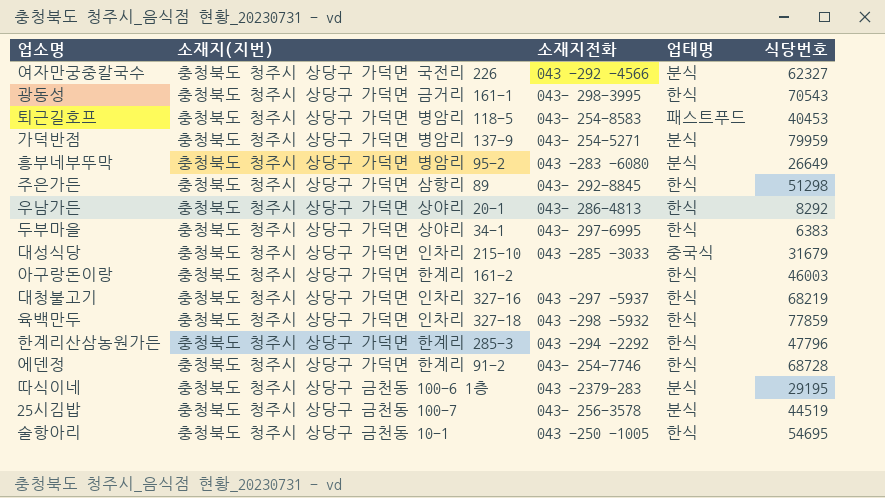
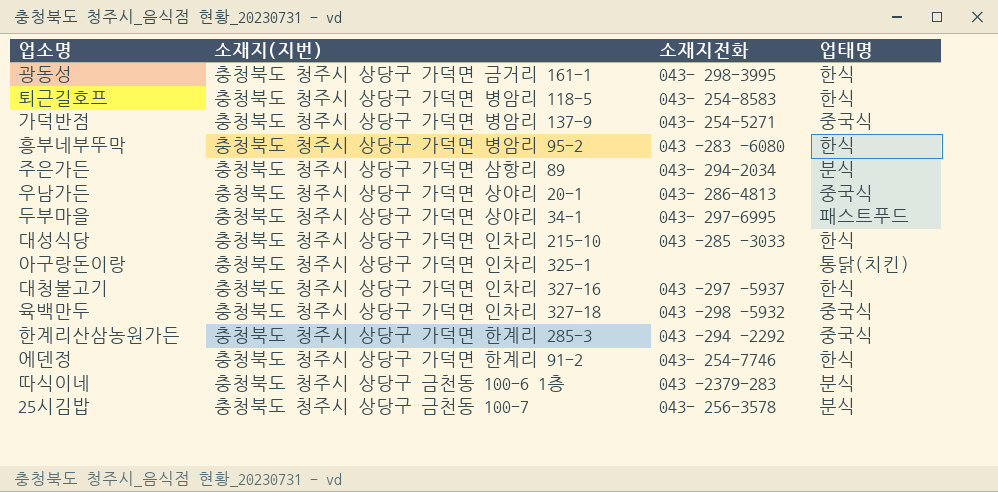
column 식당번호 | position: 5 -> none
row 여자만궁중칼국수: 충청북도 청주시 상당구 가덕면 국전리 226 | 043 -292 -4566 | 분식 | 62327 -> none
row 술항아리: 충청북도 청주시 상당구 금천동 10-1 | 043 -250 -1005 | 한식 | 54695 -> none
퇴근길호프 | 업태명: 패스트푸드 -> 한식
가덕반점 | 업태명: 분식 -> 중국식
흥부네부뚜막 | 업태명: 분식 -> 한식
주은가든 | 소재지전화: 043- 292-8845 -> 043- 294-2034
주은가든 | 업태명: 한식 -> 분식
우남가든 | 업태명: 한식 -> 중국식
두부마을 | 업태명: 한식 -> 패스트푸드
대성식당 | 업태명: 중국식 -> 한식
아구랑돈이랑 | 소재지(지번): 충청북도 청주시 상당구 가덕면 한계리 161-2 -> 충청북도 청주시 상당구 가덕면 인차리 325-1
아구랑돈이랑 | 업태명: 한식 -> 통닭(치킨)
육백만두 | 업태명: 한식 -> 중국식
한계리산삼농원가든 | 업태명: 한식 -> 중국식

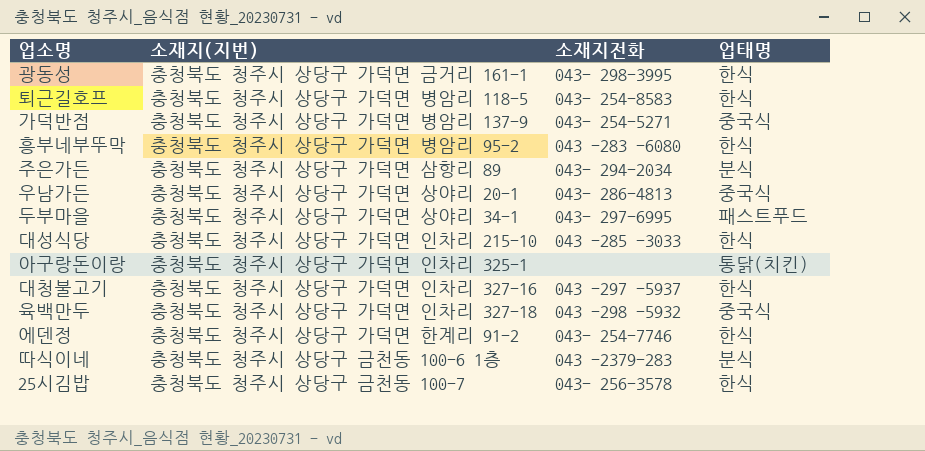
row 한계리산삼농원가든: 충청북도 청주시 상당구 가덕면 한계리 285-3 | 043 -294 -2292 | 중국식 -> none
25시김밥 | 업태명: 분식 -> 한식

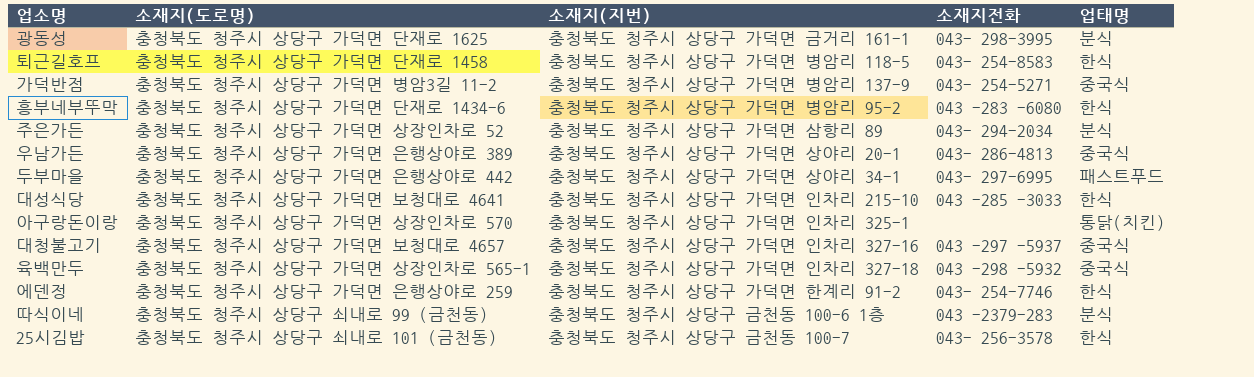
column 소재지(도로명) | position: none -> 2
광동성 | 업태명: 한식 -> 분식
대청불고기 | 업태명: 한식 -> 중국식

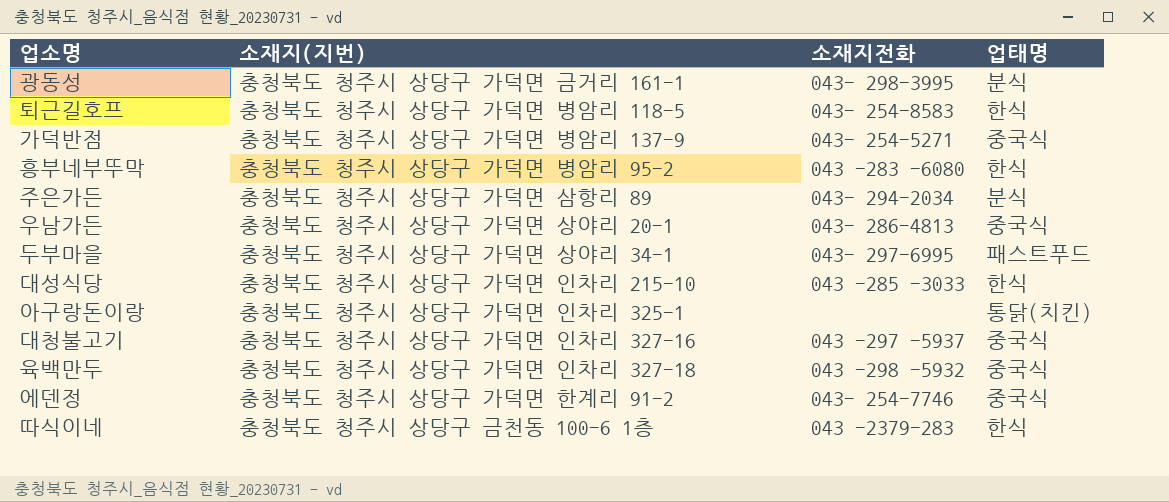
column 소재지(도로명) | position: 2 -> none
row 25시김밥: 충청북도 청주시 상당구 쇠내로 101 (금천동) | 충청북도 청주시 상당구 금천동 100-7 | 043- 256-3578 | 한식 -> none
에덴정 | 업태명: 한식 -> 중국식
따식이네 | 업태명: 분식 -> 한식

